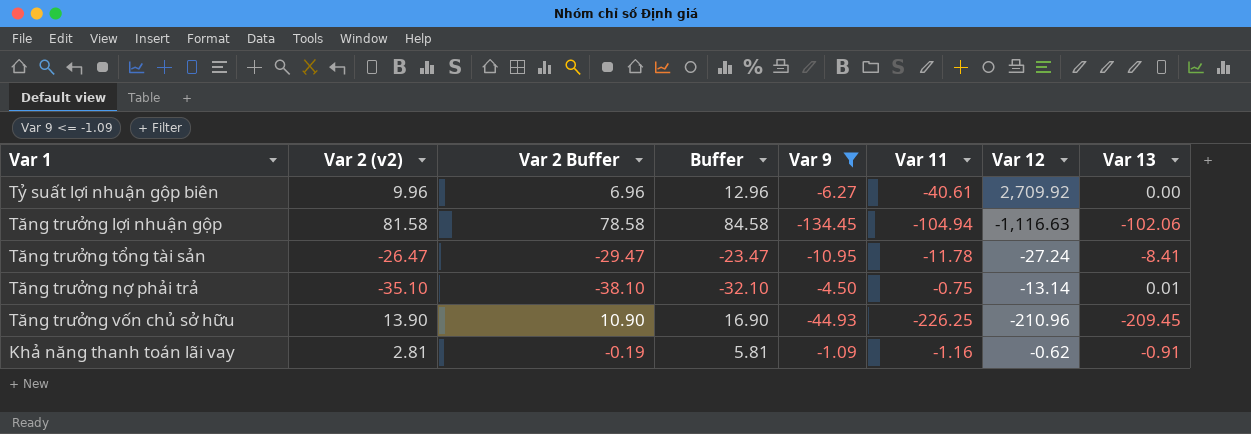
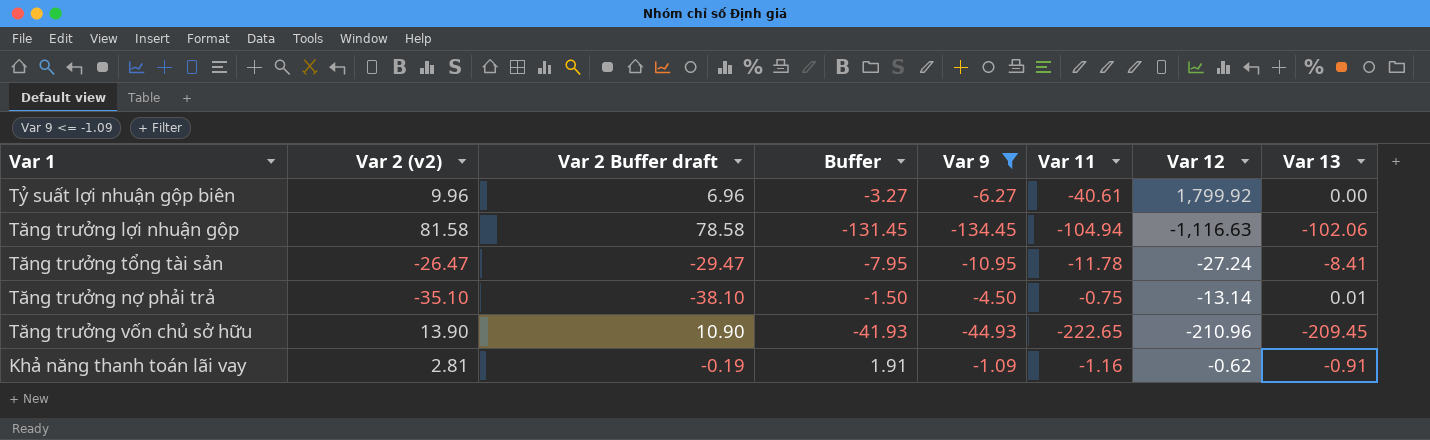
column name: Var 2 Buffer -> Var 2 Buffer draft
column Buffer | formula: [Var 2 (v2)] + 3 -> [Var 9] + 3
Tỷ suất lợi nhuận gộp biên | Var 12: 2,709.92 -> 1,799.92
Tăng trưởng vốn chủ sở hữu | Var 11: -226.25 -> -222.65

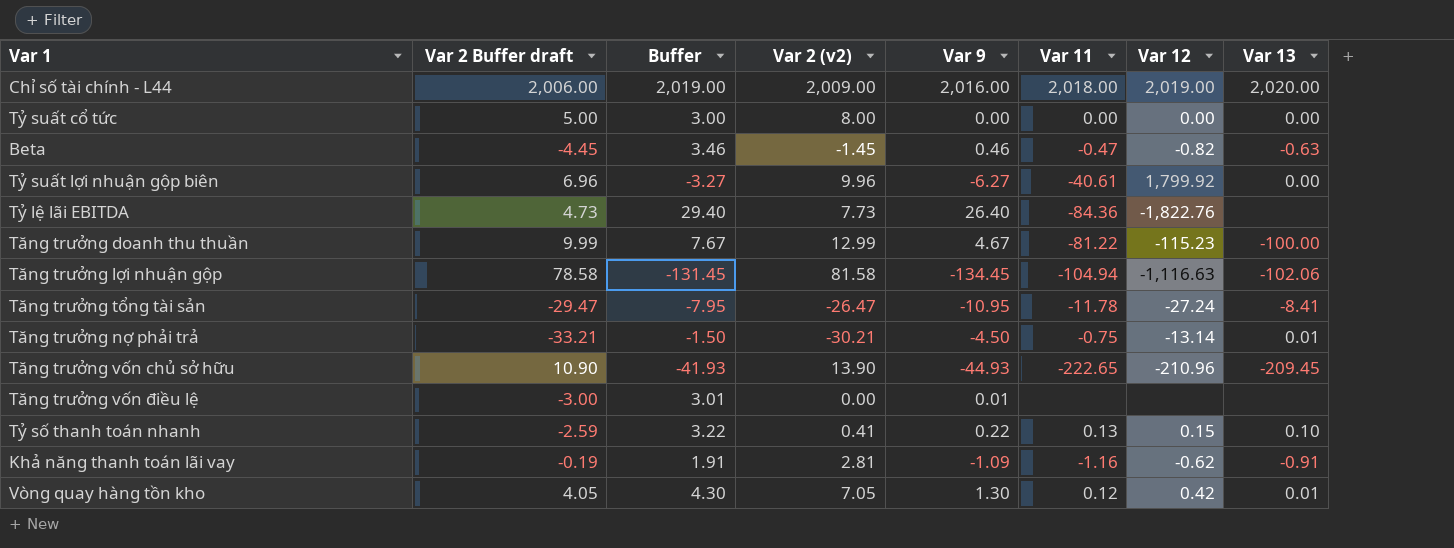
filter: Var 9 <= -1.09 -> none
column Var 2 (v2) | position: 2 -> 4
Tăng trưởng nợ phải trả | Var 2 Buffer draft: -38.10 -> -33.21
Tăng trưởng nợ phải trả | Var 2 (v2): -35.10 -> -30.21

